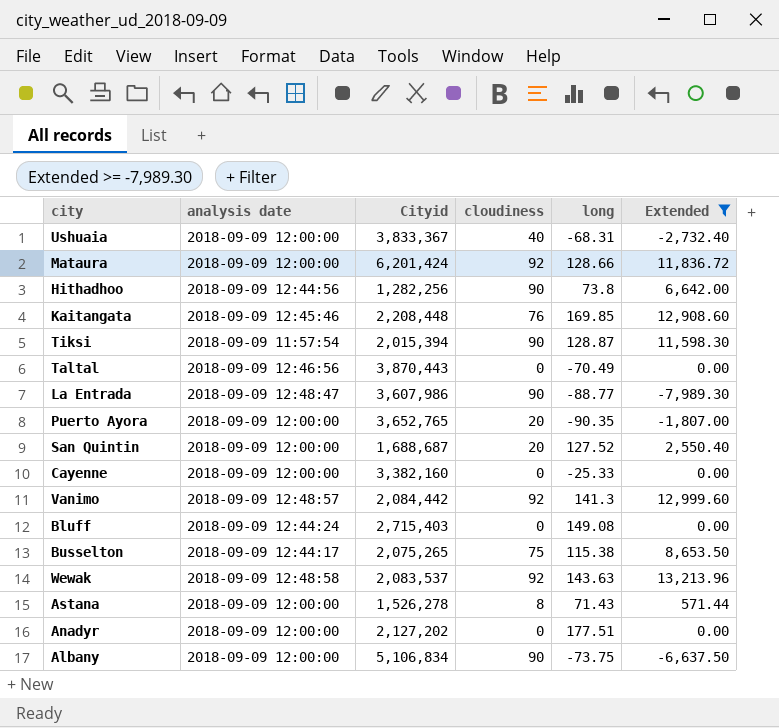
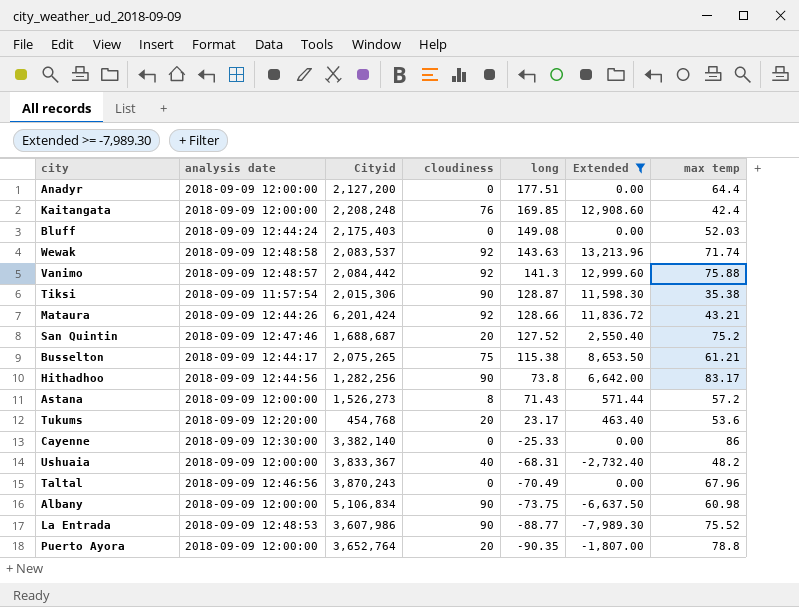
row order: none -> long descending
column max temp | position: none -> 7
Anadyr | Cityid: 2,127,202 -> 2,127,200
Kaitangata | analysis date: 2018-09-09 12:45:46 -> 2018-09-09 12:00:00
Kaitangata | Cityid: 2,208,448 -> 2,208,248
Bluff | Cityid: 2,715,403 -> 2,175,403
Tiksi | Cityid: 2,015,394 -> 2,015,306
Mataura | analysis date: 2018-09-09 12:00:00 -> 2018-09-09 12:44:26
San Quintin | analysis date: 2018-09-09 12:00:00 -> 2018-09-09 12:47:46
Astana | Cityid: 1,526,278 -> 1,526,273
row Tukums: none -> 2018-09-09 12:20:00 | 454,768 | 20 | 23.17 | 463.40 | 53.6
Cayenne | analysis date: 2018-09-09 12:00:00 -> 2018-09-09 12:30:00
Cayenne | Cityid: 3,382,160 -> 3,382,140
Taltal | Cityid: 3,870,443 -> 3,870,243
La Entrada | analysis date: 2018-09-09 12:48:47 -> 2018-09-09 12:48:53
Puerto Ayora | Cityid: 3,652,765 -> 3,652,764

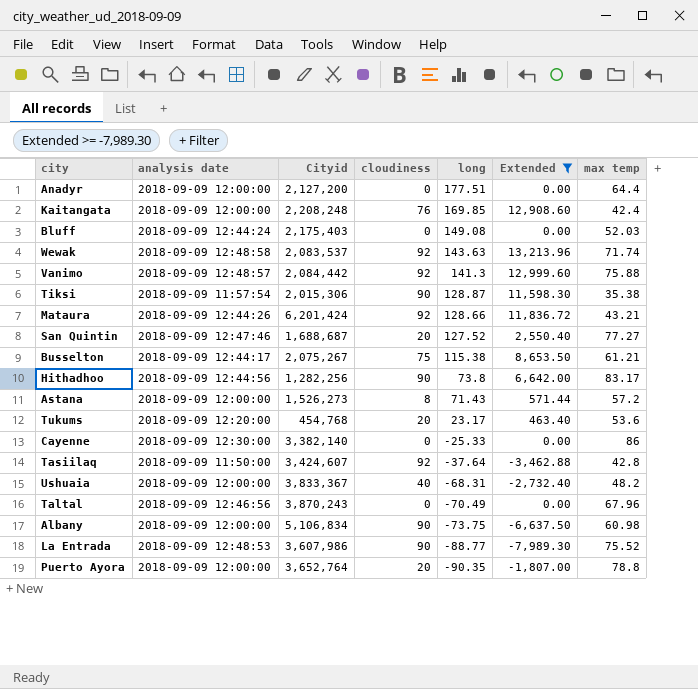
San Quintin | max temp: 75.2 -> 77.27
Busselton | Cityid: 2,075,265 -> 2,075,267
row Tasiilaq: none -> 2018-09-09 11:50:00 | 3,424,607 | 92 | -37.64 | -3,462.88 | 42.8

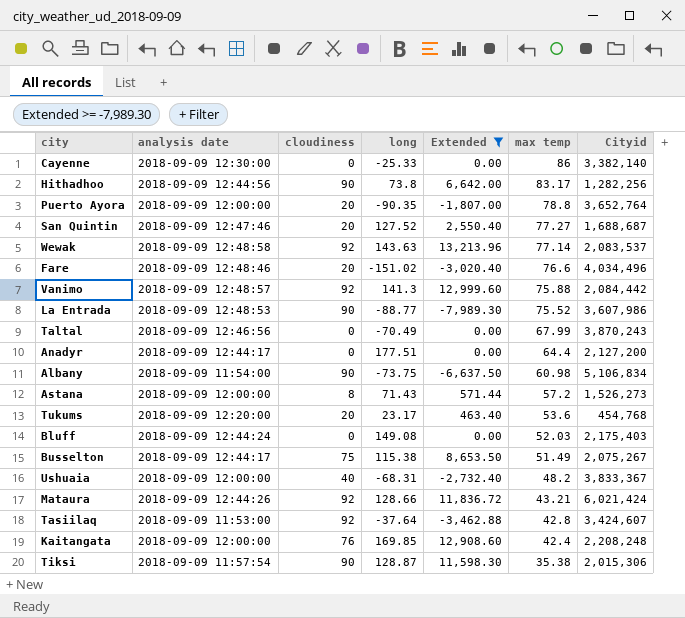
row order: long descending -> max temp descending
column Cityid | position: 3 -> 7
Wewak | max temp: 71.74 -> 77.14
row Fare: none -> 2018-09-09 12:48:46 | 20 | -151.02 | -3,020.40 | 76.6 | 4,034,496
Taltal | max temp: 67.96 -> 67.99
Anadyr | analysis date: 2018-09-09 12:00:00 -> 2018-09-09 12:44:17
Albany | analysis date: 2018-09-09 12:00:00 -> 2018-09-09 11:54:00
Busselton | max temp: 61.21 -> 51.49
Mataura | Cityid: 6,201,424 -> 6,021,424
Tasiilaq | analysis date: 2018-09-09 11:50:00 -> 2018-09-09 11:53:00

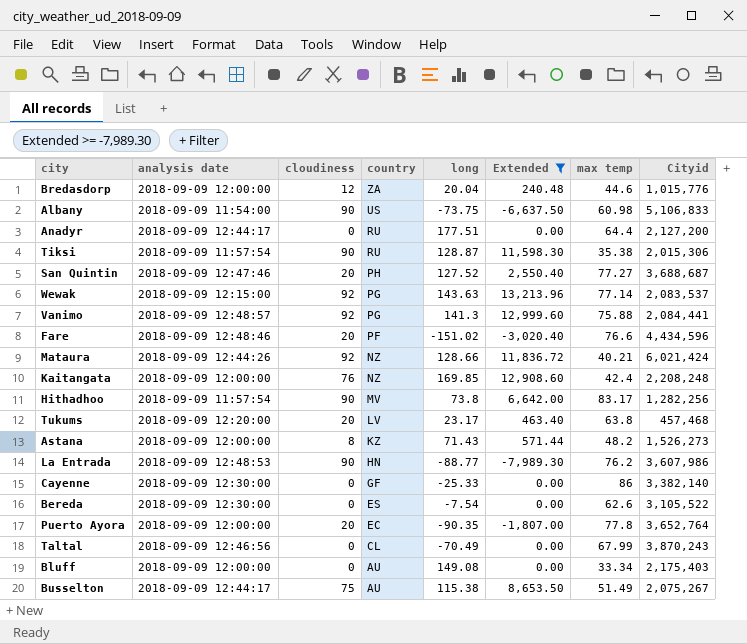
row order: max temp descending -> country descending
column country | position: none -> 4
row Ushuaia: 2018-09-09 12:00:00 | 40 | -68.31 | -2,732.40 | 48.2 | 3,833,367 -> none
row Tasiilaq: 2018-09-09 11:53:00 | 92 | -37.64 | -3,462.88 | 42.8 | 3,424,607 -> none
row Bredasdorp: none -> 2018-09-09 12:00:00 | 12 | ZA | 20.04 | 240.48 | 44.6 | 1,015,776
Albany | Cityid: 5,106,834 -> 5,106,833
San Quintin | Cityid: 1,688,687 -> 3,688,687
Wewak | analysis date: 2018-09-09 12:48:58 -> 2018-09-09 12:15:00
Vanimo | Cityid: 2,084,442 -> 2,084,441
Fare | Cityid: 4,034,496 -> 4,434,596
Mataura | max temp: 43.21 -> 40.21
Hithadhoo | analysis date: 2018-09-09 12:44:56 -> 2018-09-09 11:57:54
Tukums | max temp: 53.6 -> 63.8
Tukums | Cityid: 454,768 -> 457,468
Astana | max temp: 57.2 -> 48.2
La Entrada | max temp: 75.52 -> 76.2
row Bereda: none -> 2018-09-09 12:30:00 | 0 | ES | -7.54 | 0.00 | 62.6 | 3,105,522
Puerto Ayora | max temp: 78.8 -> 77.8
Bluff | analysis date: 2018-09-09 12:44:24 -> 2018-09-09 12:00:00
Bluff | max temp: 52.03 -> 33.34

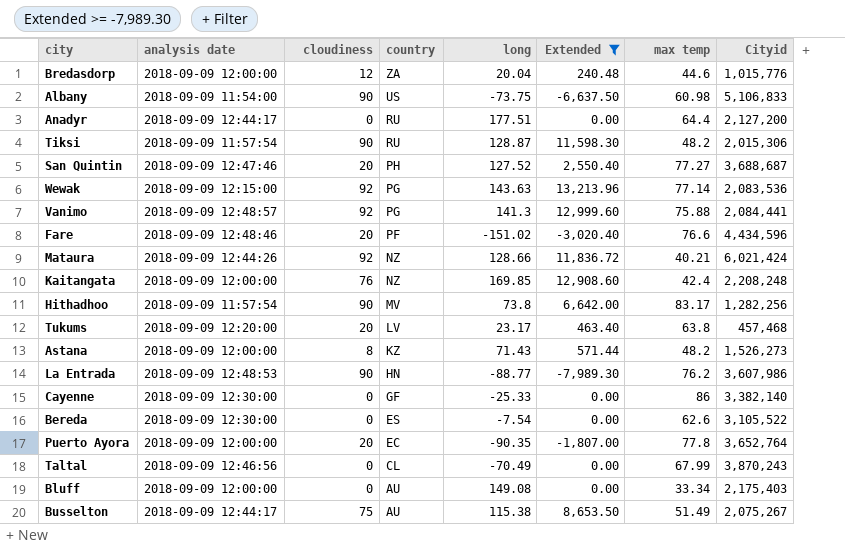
Tiksi | max temp: 35.38 -> 48.2
Wewak | Cityid: 2,083,537 -> 2,083,536

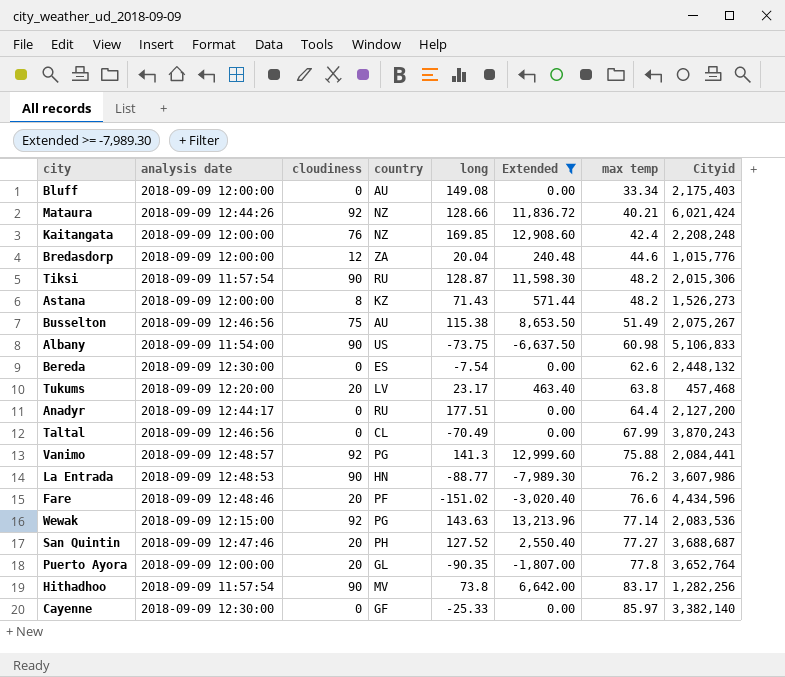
row order: country descending -> max temp ascending
Busselton | analysis date: 2018-09-09 12:44:17 -> 2018-09-09 12:46:56
Bereda | Cityid: 3,105,522 -> 2,448,132
Puerto Ayora | country: EC -> GL
Cayenne | max temp: 86 -> 85.97

